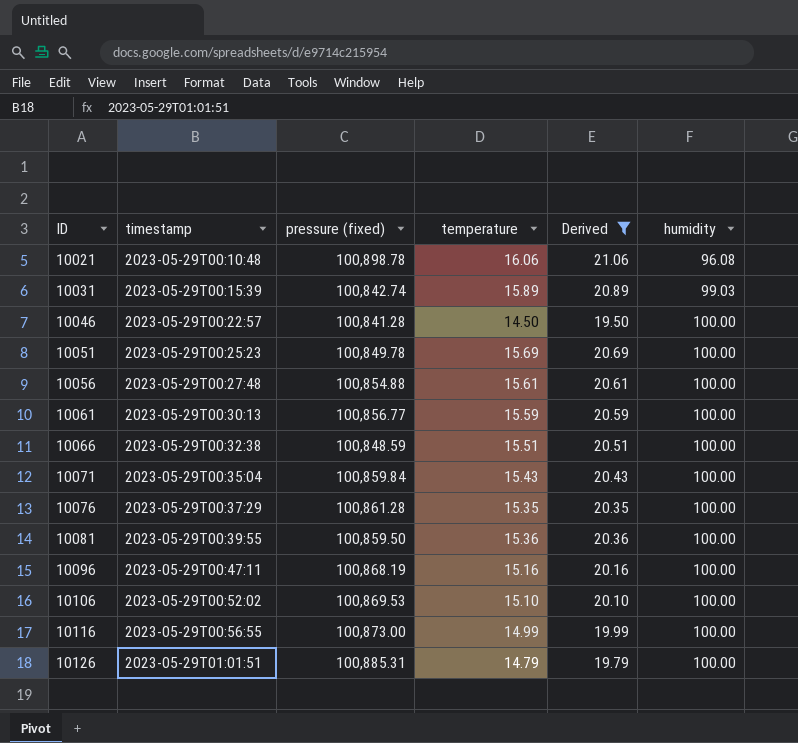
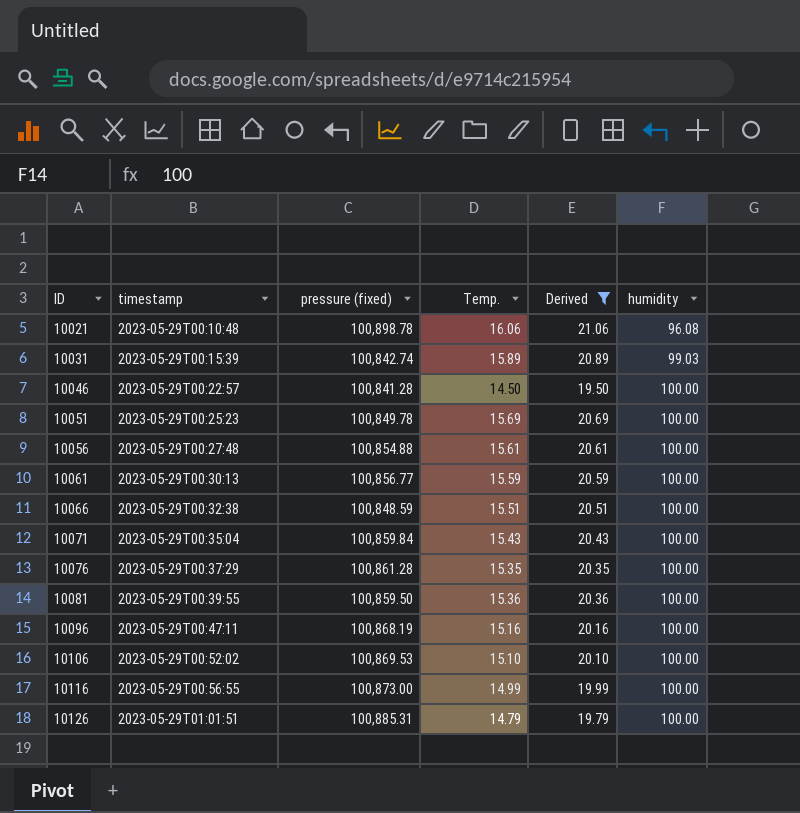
column name: temperature -> Temp.

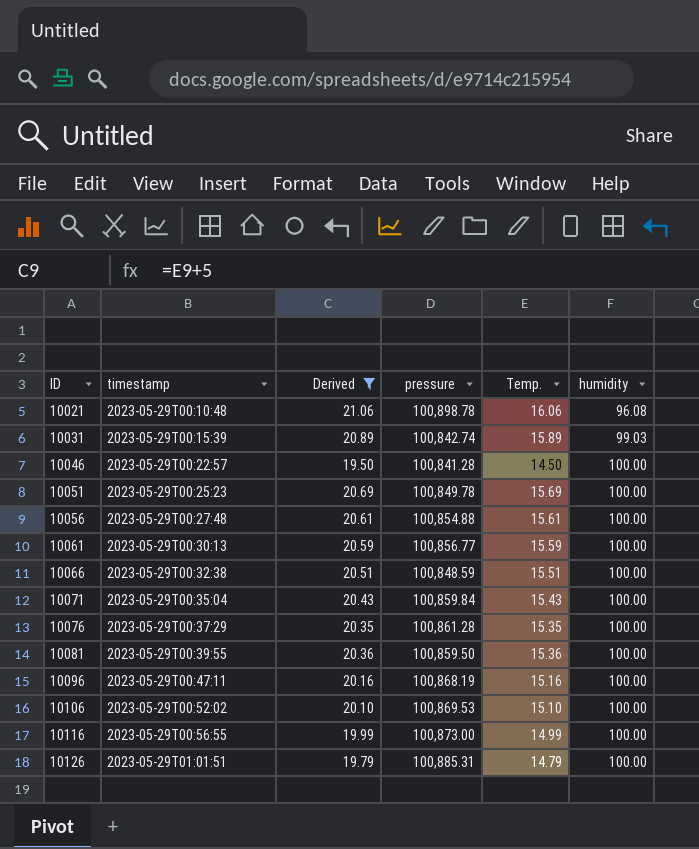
column Derived | position: 5 -> 3
column name: pressure (fixed) -> pressure

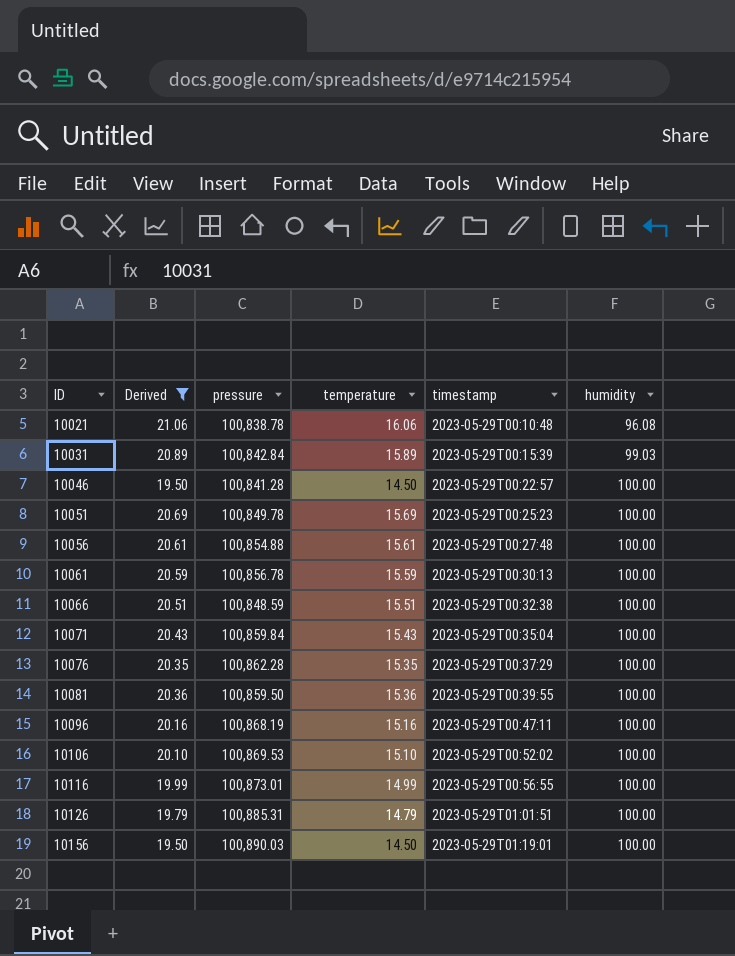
column name: Temp. -> temperature
column timestamp | position: 2 -> 5
10021 | pressure: 100,898.78 -> 100,838.78
10031 | pressure: 100,842.74 -> 100,842.84
10061 | pressure: 100,856.77 -> 100,856.78
10076 | pressure: 100,861.28 -> 100,862.28
10116 | pressure: 100,873.00 -> 100,873.01
row 10156: none -> 19.50 | 100,890.03 | 14.50 | 2023-05-29T01:19:01 | 100.00

